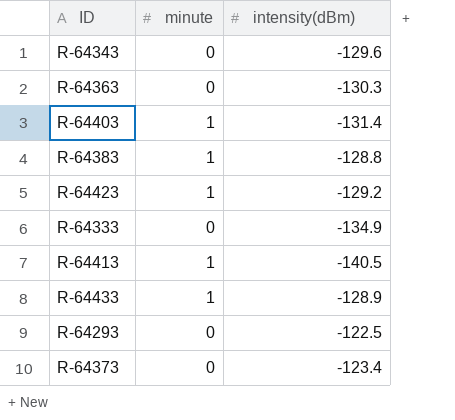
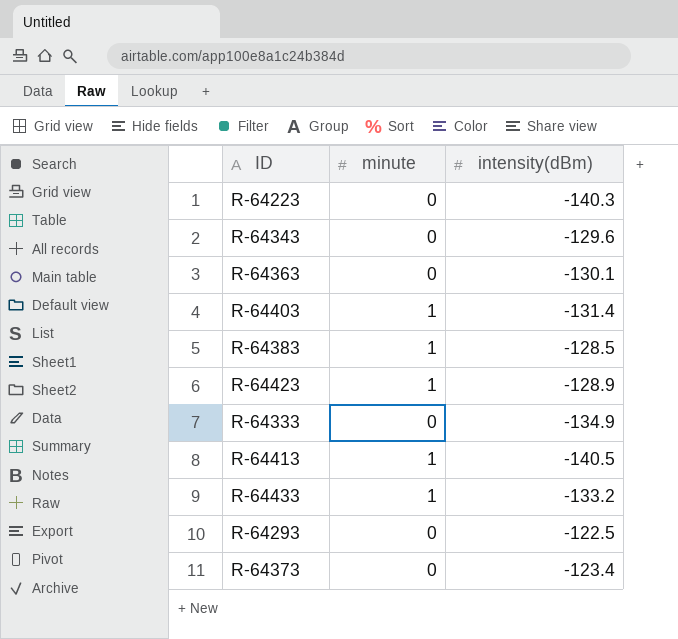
row R-64223: none -> 0 | -140.3
R-64363 | intensity(dBm): -130.3 -> -130.1
R-64383 | intensity(dBm): -128.8 -> -128.5
R-64423 | intensity(dBm): -129.2 -> -128.9
R-64433 | intensity(dBm): -128.9 -> -133.2

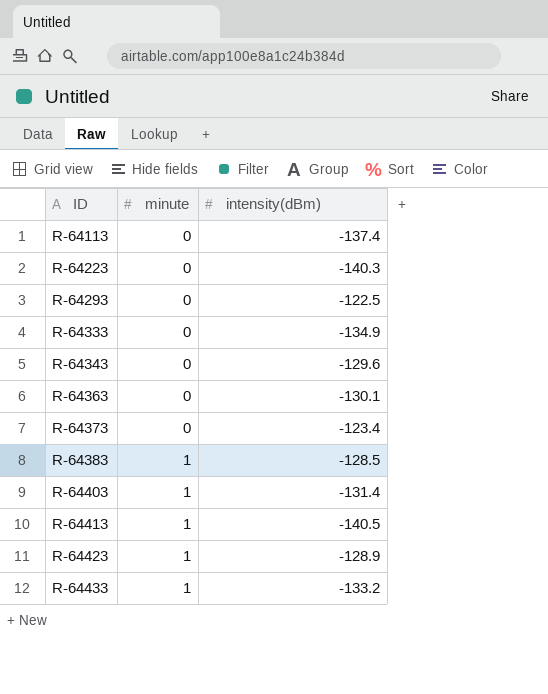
row order: none -> ID ascending
row R-64113: none -> 0 | -137.4

